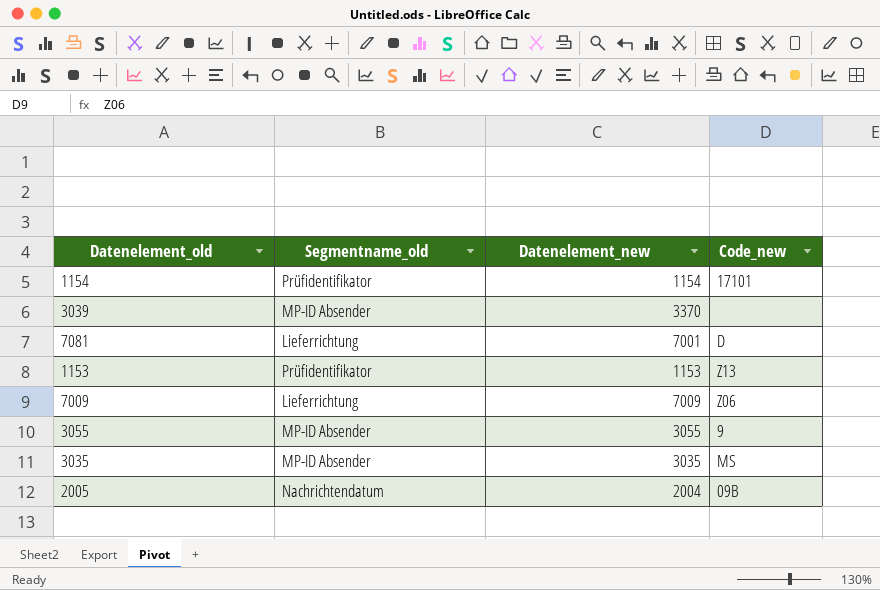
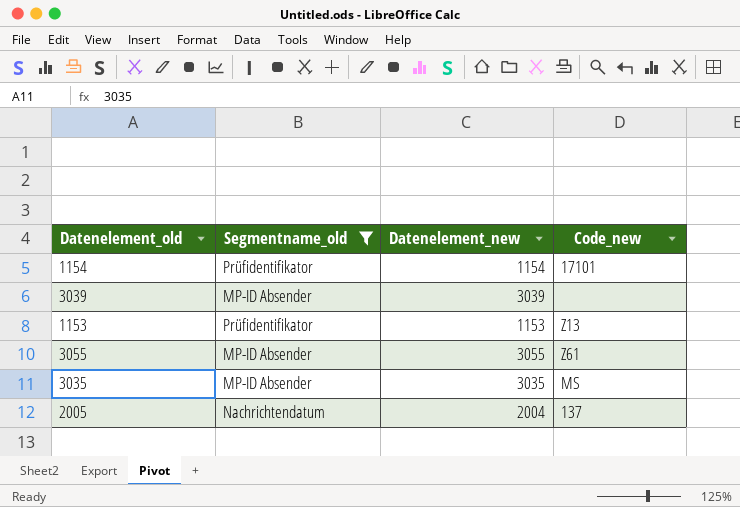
filter: none -> Segmentname_old != Lieferrichtung
3039 | Datenelement_new: 3370 -> 3039
3055 | Code_new: 9 -> Z61
2005 | Code_new: 09B -> 137

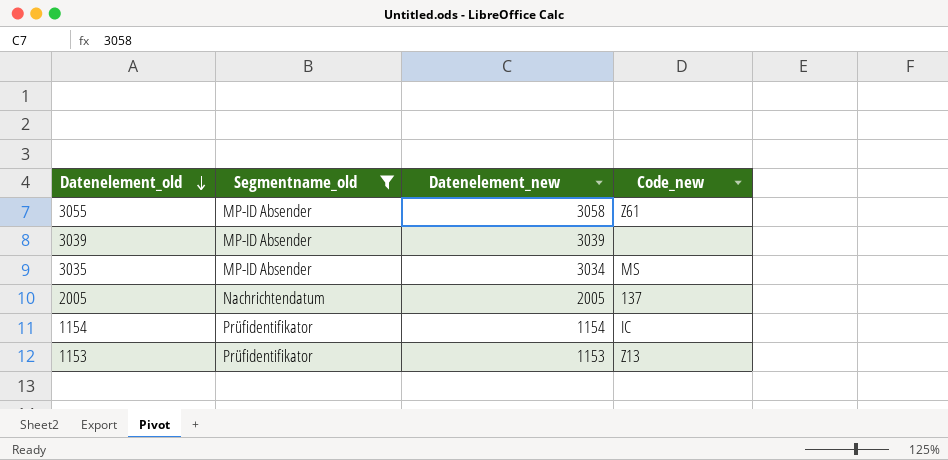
row order: none -> Datenelement_old descending
3055 | Datenelement_new: 3055 -> 3058
3035 | Datenelement_new: 3035 -> 3034
2005 | Datenelement_new: 2004 -> 2005
1154 | Code_new: 17101 -> IC

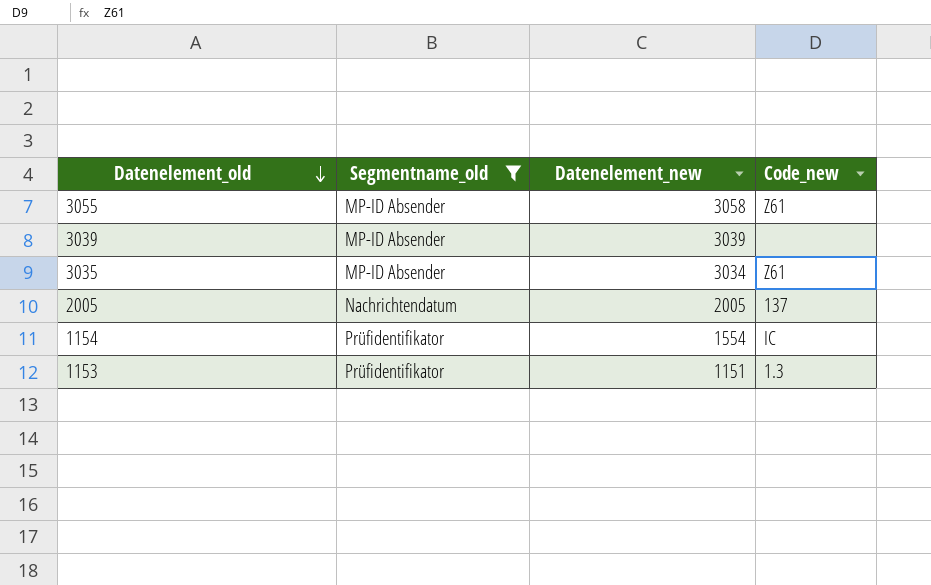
3035 | Code_new: MS -> Z61
1154 | Datenelement_new: 1154 -> 1554
1153 | Datenelement_new: 1153 -> 1151
1153 | Code_new: Z13 -> 1.3

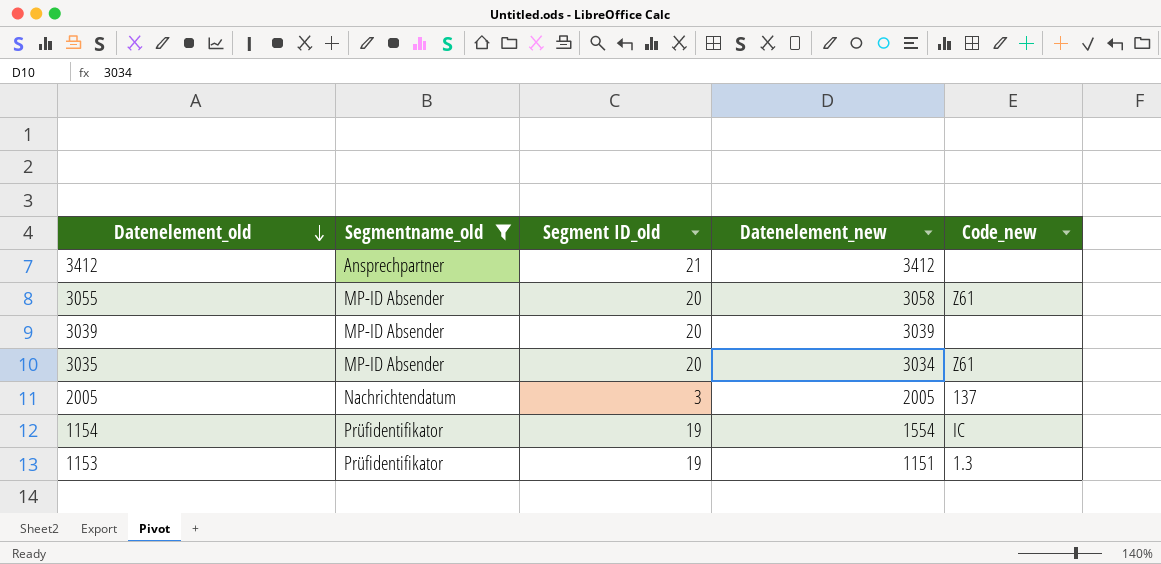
column Segment ID_old | position: none -> 3
row 3412: none -> Ansprechpartner | 21 | 3412 | none

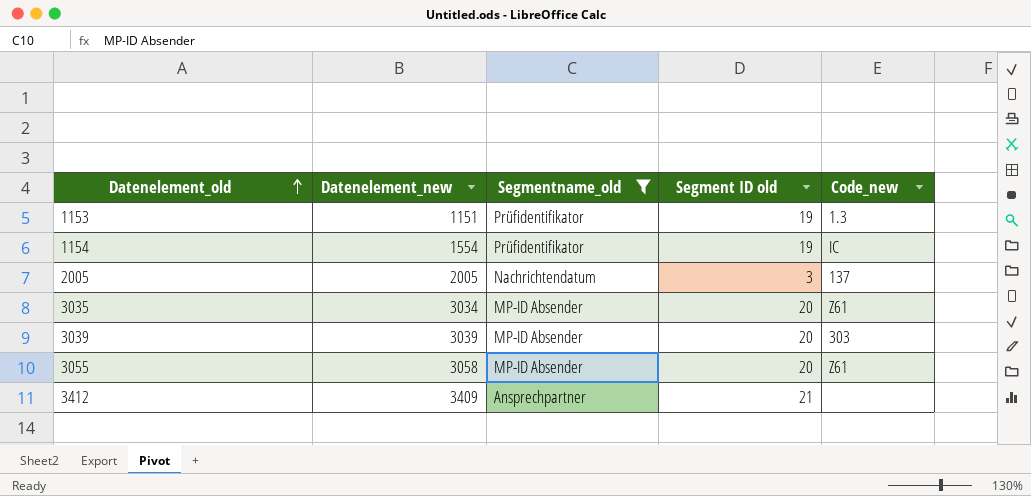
row order: Datenelement_old descending -> Datenelement_old ascending
column Datenelement_new | position: 4 -> 2
column name: Segment ID_old -> Segment ID old
3039 | Code_new: none -> 303
3412 | Datenelement_new: 3412 -> 3409

